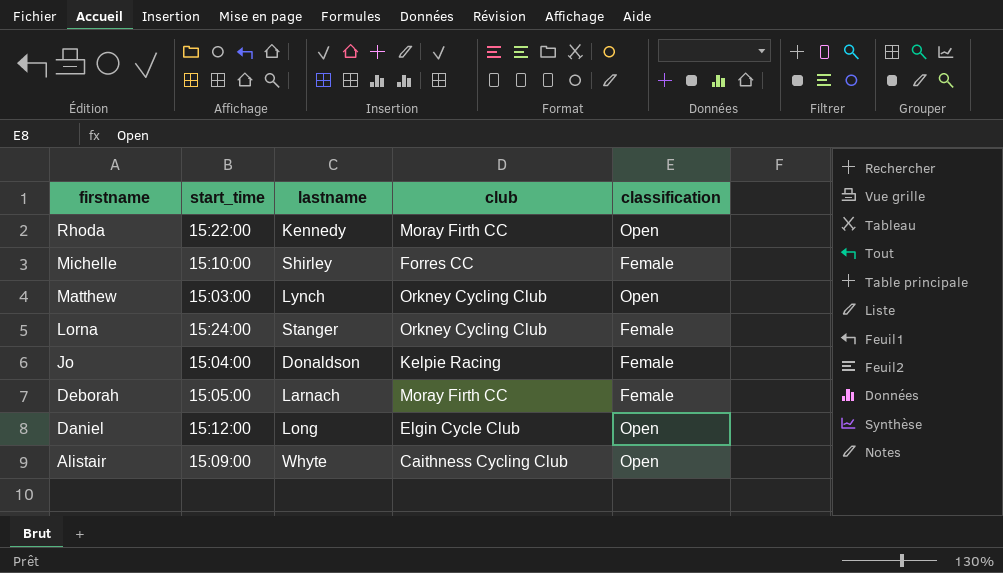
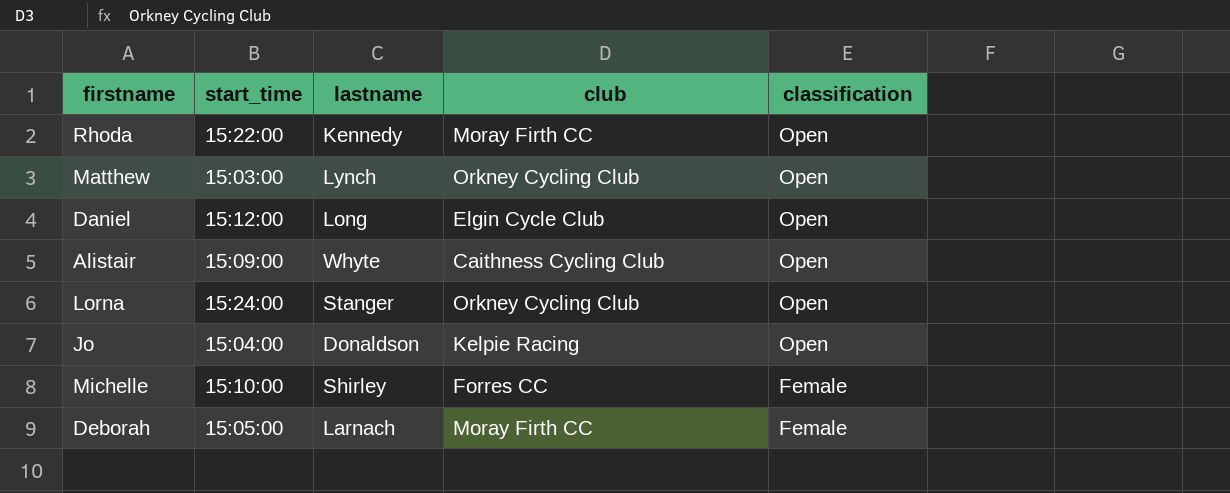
row order: firstname descending -> classification descending
Lorna | classification: Female -> Open
Jo | classification: Female -> Open

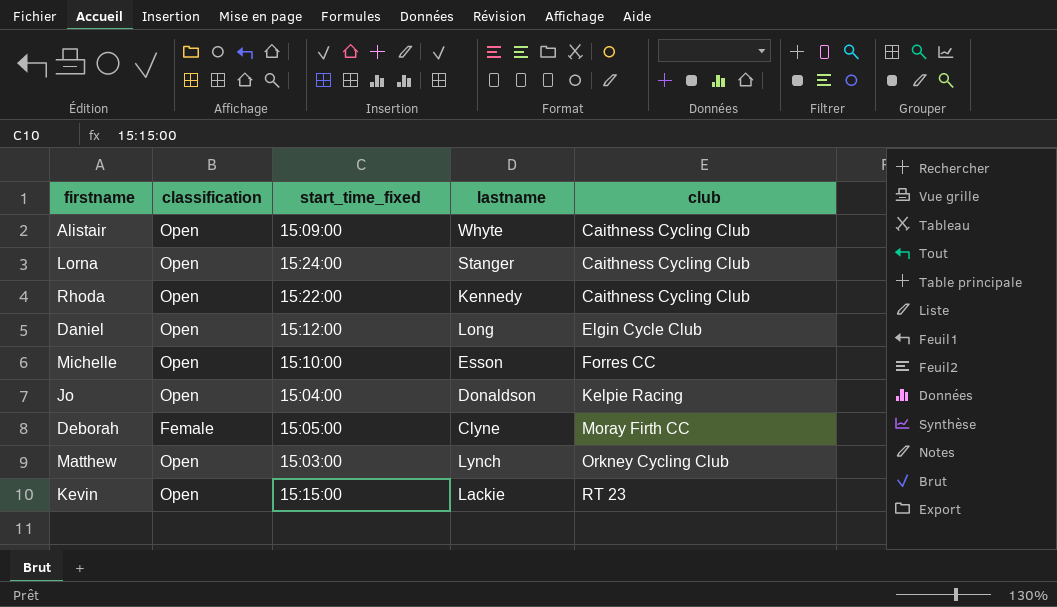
row order: classification descending -> club ascending
column classification | position: 5 -> 2
column name: start_time -> start_time_fixed
Lorna | club: Orkney Cycling Club -> Caithness Cycling Club
Rhoda | club: Moray Firth CC -> Caithness Cycling Club
Michelle | classification: Female -> Open
Michelle | lastname: Shirley -> Esson
Deborah | lastname: Larnach -> Clyne
row Kevin: none -> Open | 15:15:00 | Lackie | RT 23

